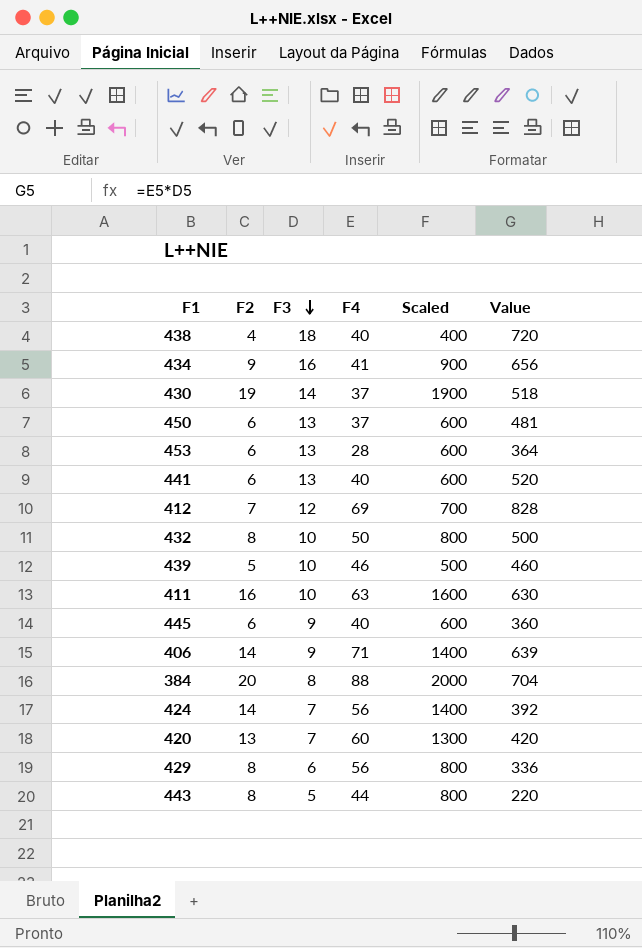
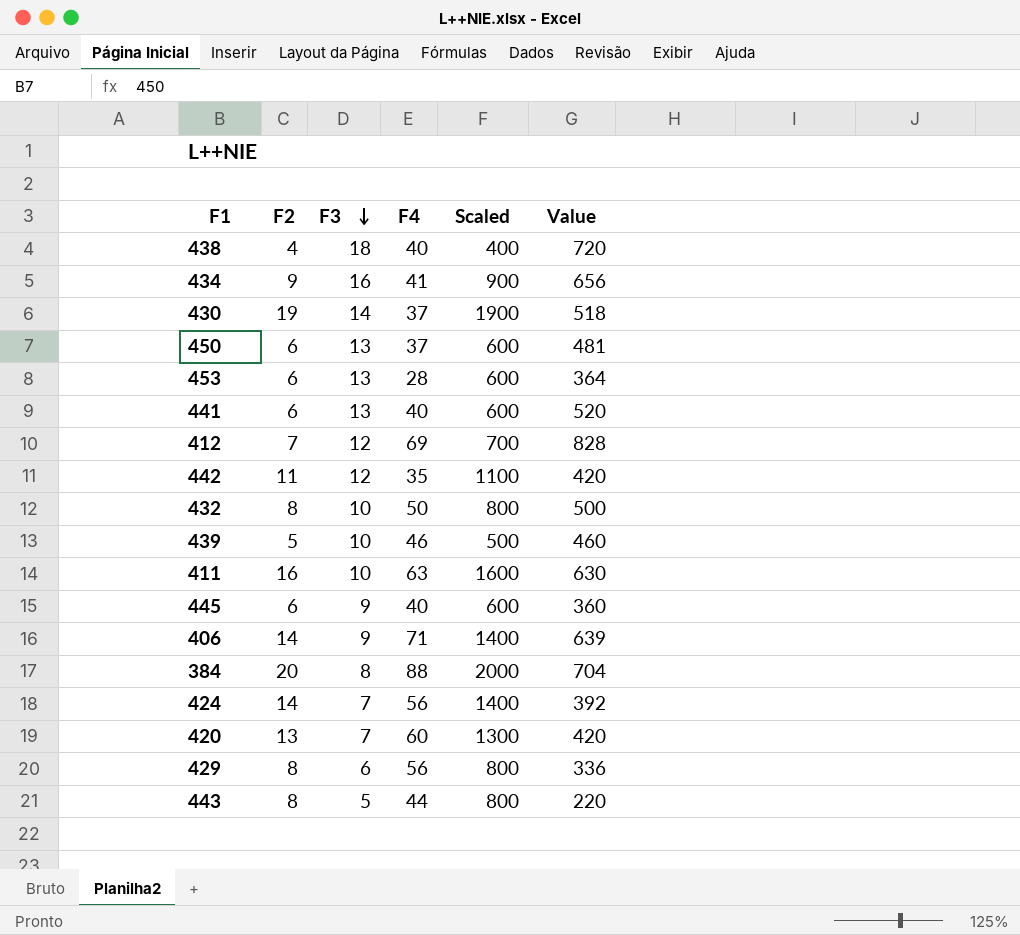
row 442: none -> 11 | 12 | 35 | 1100 | 420

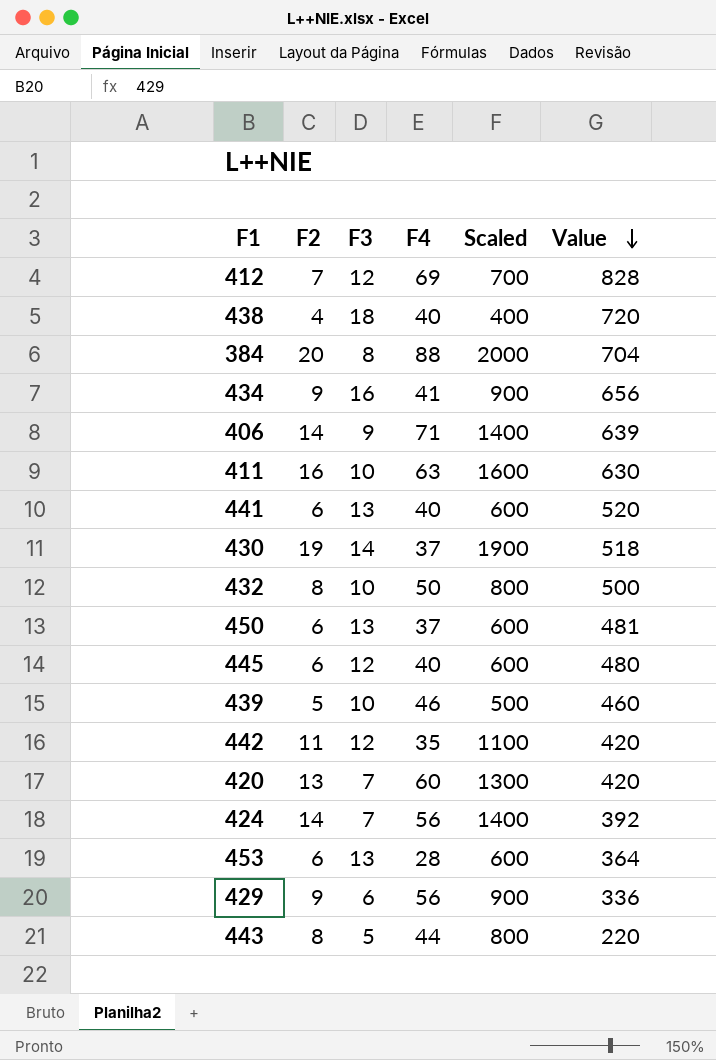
row order: F3 descending -> Value descending
445 | F3: 9 -> 12
445 | Value: 360 -> 480
429 | F2: 8 -> 9
429 | Scaled: 800 -> 900

